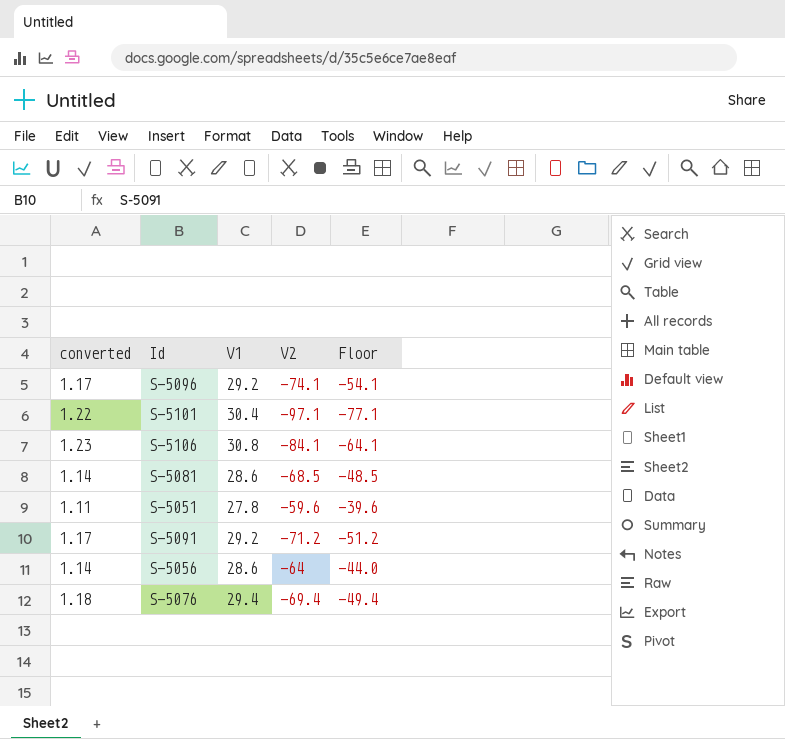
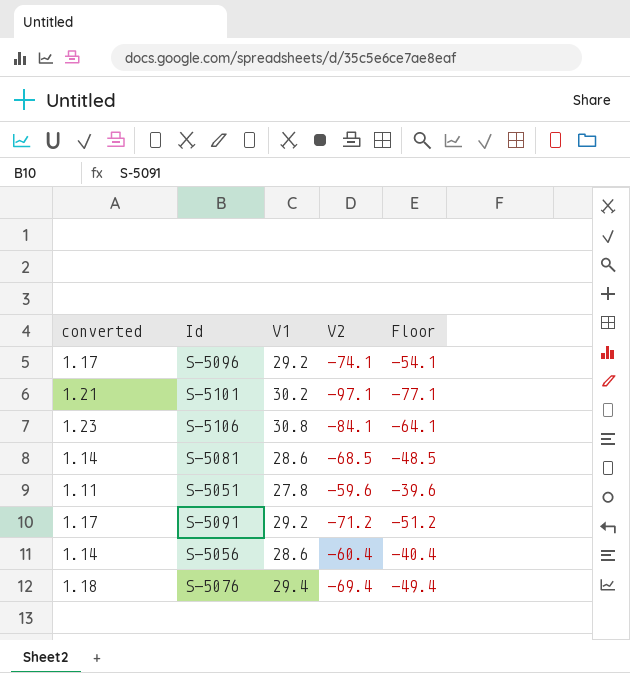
S-5101 | converted: 1.22 -> 1.21
S-5101 | V1: 30.4 -> 30.2
S-5056 | V2: -64 -> -60.4
S-5056 | Floor: -44.0 -> -40.4

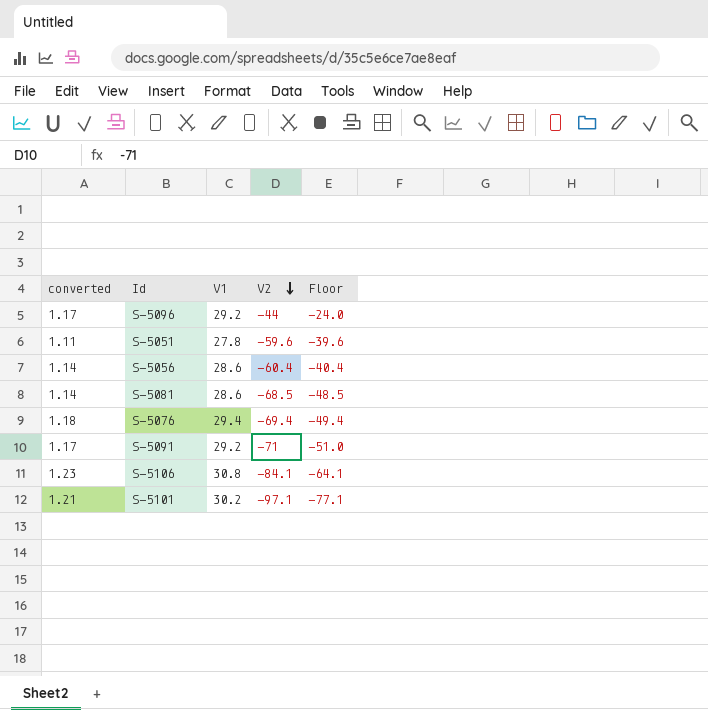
row order: none -> V2 descending
S-5096 | V2: -74.1 -> -44
S-5096 | Floor: -54.1 -> -24.0
S-5091 | V2: -71.2 -> -71
S-5091 | Floor: -51.2 -> -51.0

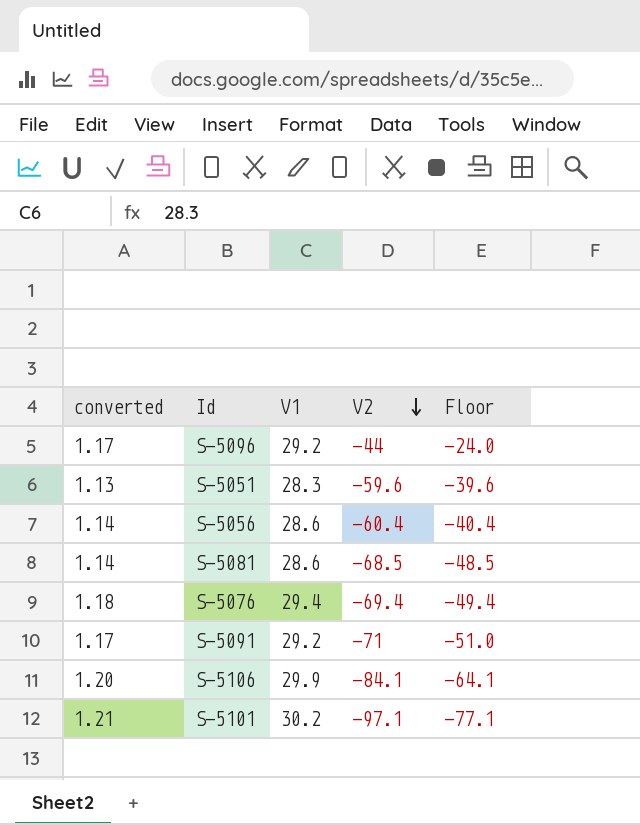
S-5051 | converted: 1.11 -> 1.13
S-5051 | V1: 27.8 -> 28.3
S-5106 | converted: 1.23 -> 1.20
S-5106 | V1: 30.8 -> 29.9

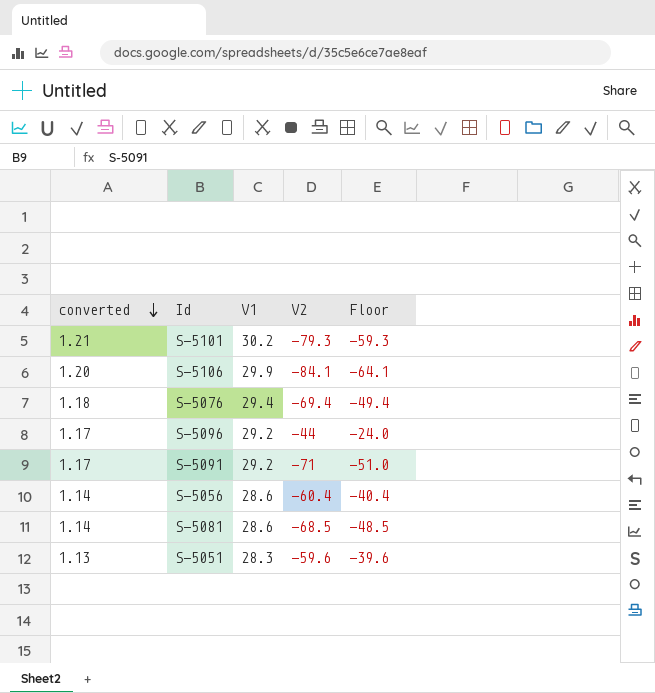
row order: V2 descending -> converted descending
S-5101 | V2: -97.1 -> -79.3
S-5101 | Floor: -77.1 -> -59.3

